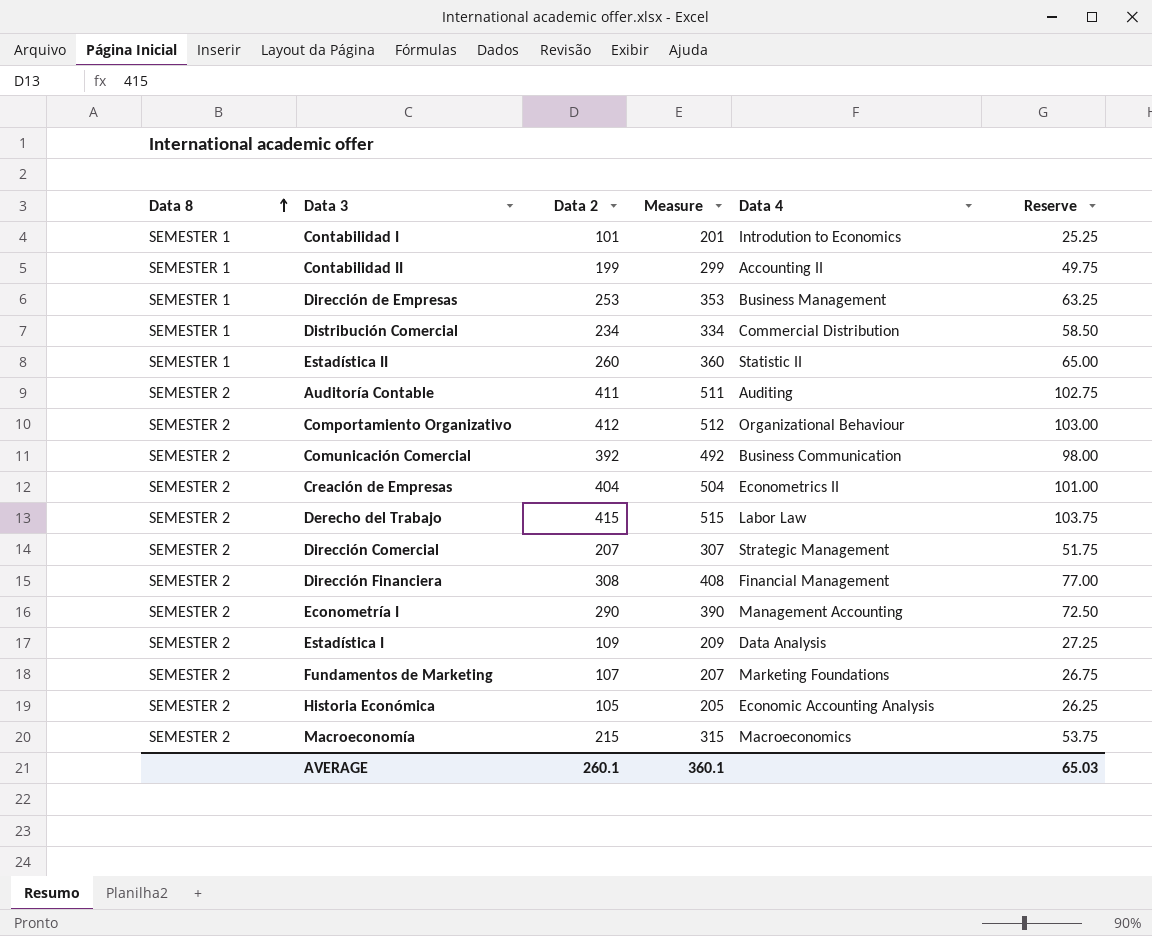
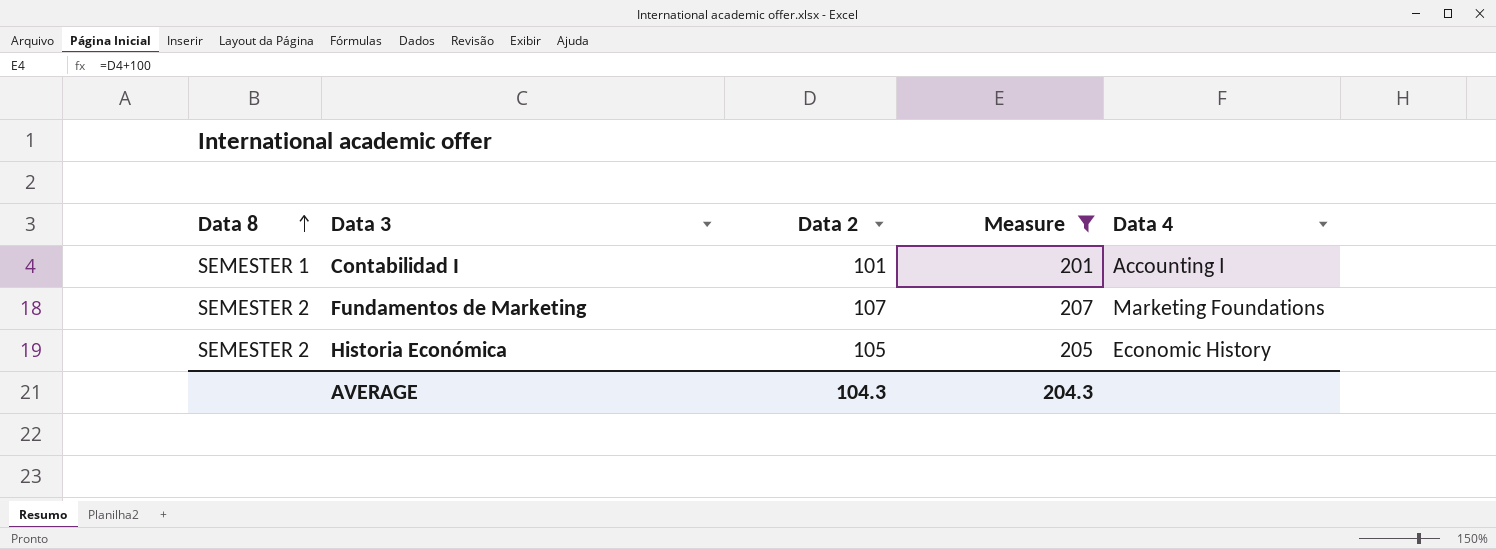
filter: none -> Measure <= 207
column Reserve | formula: [Data 2] * 0.25 -> none
Contabilidad I | Data 4: Introdution to Economics -> Accounting I
Historia Económica | Data 4: Economic Accounting Analysis -> Economic History
AVERAGE | Data 2: 260.1 -> 104.3
AVERAGE | Measure: 360.1 -> 204.3

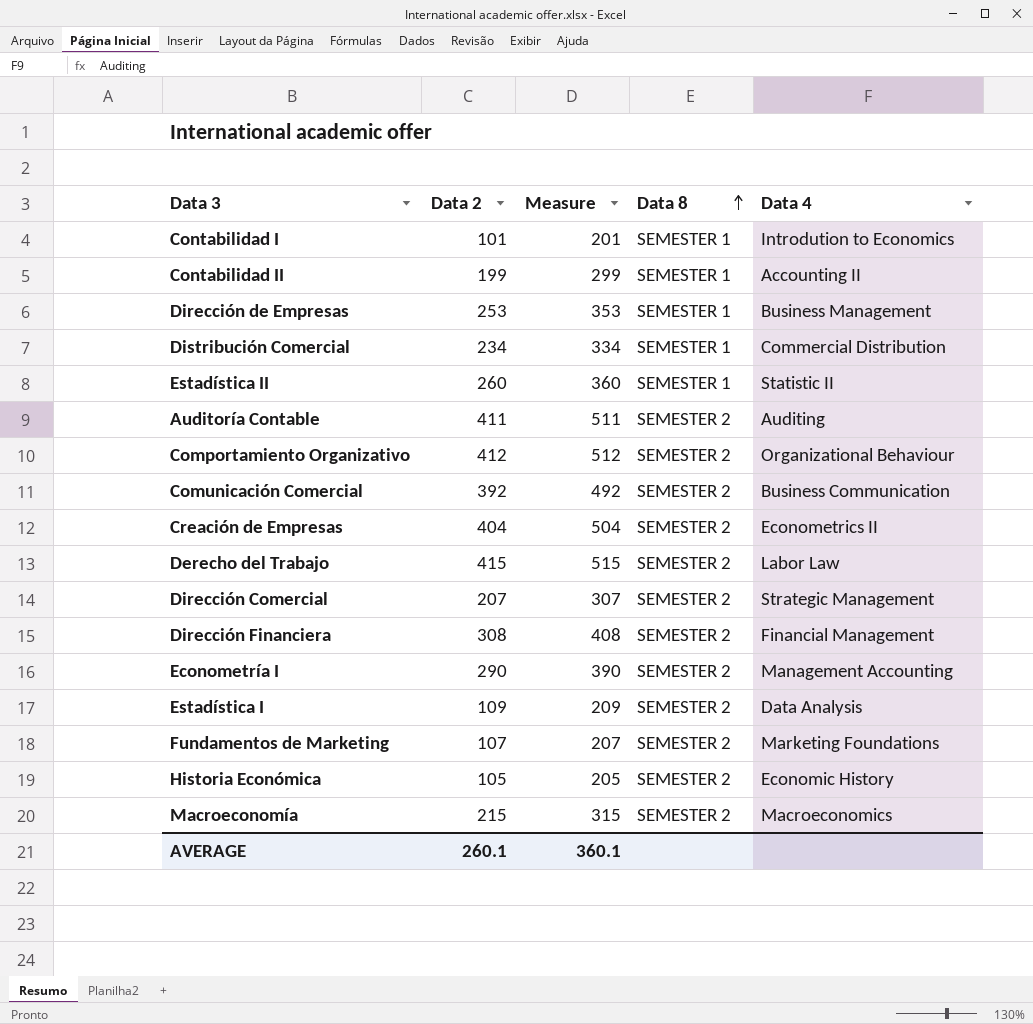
filter: Measure <= 207 -> none
column Data 8 | position: 1 -> 4
Contabilidad I | Data 4: Accounting I -> Introdution to Economics
AVERAGE | Data 2: 104.3 -> 260.1
AVERAGE | Measure: 204.3 -> 360.1

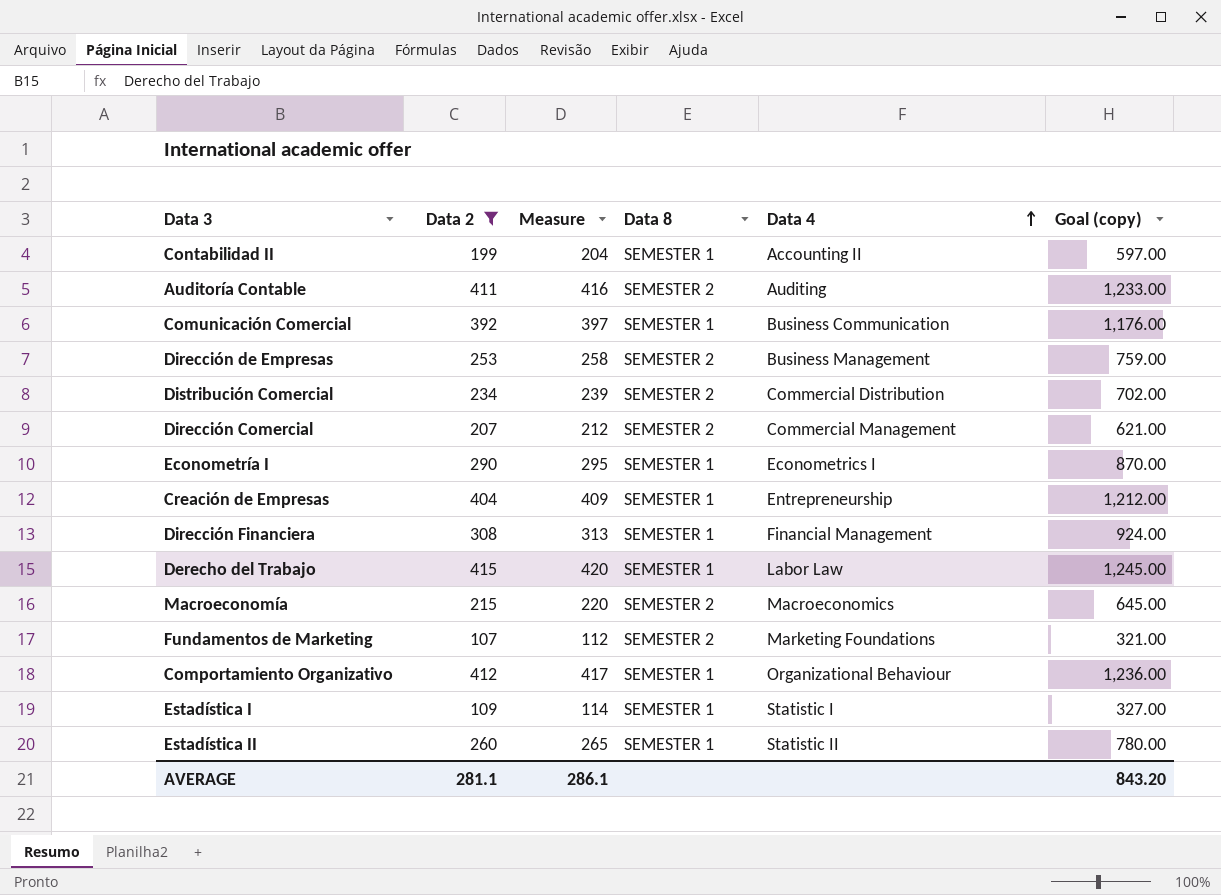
filter: none -> Data 2 >= 107
row order: Data 8 ascending -> Data 4 ascending
column Measure | formula: [Data 2] + 100 -> [Data 2] + 5
column Goal (copy) | formula: none -> [Data 2] * 3
Comunicación Comercial | Data 8: SEMESTER 2 -> SEMESTER 1
Dirección de Empresas | Data 8: SEMESTER 1 -> SEMESTER 2
Distribución Comercial | Data 8: SEMESTER 1 -> SEMESTER 2
Dirección Comercial | Data 4: Strategic Management -> Commercial Management
Econometría I | Data 8: SEMESTER 2 -> SEMESTER 1
Econometría I | Data 4: Management Accounting -> Econometrics I
Creación de Empresas | Data 8: SEMESTER 2 -> SEMESTER 1
Creación de Empresas | Data 4: Econometrics II -> Entrepreneurship
Dirección Financiera | Data 8: SEMESTER 2 -> SEMESTER 1
Derecho del Trabajo | Data 8: SEMESTER 2 -> SEMESTER 1
Comportamiento Organizativo | Data 8: SEMESTER 2 -> SEMESTER 1
Estadística I | Data 8: SEMESTER 2 -> SEMESTER 1
Estadística I | Data 4: Data Analysis -> Statistic I
AVERAGE | Data 2: 260.1 -> 281.1
AVERAGE | Measure: 360.1 -> 286.1

